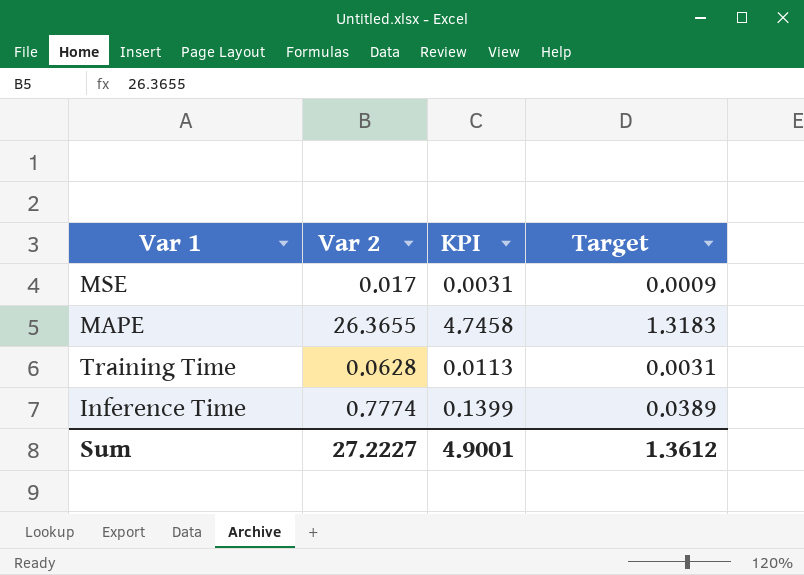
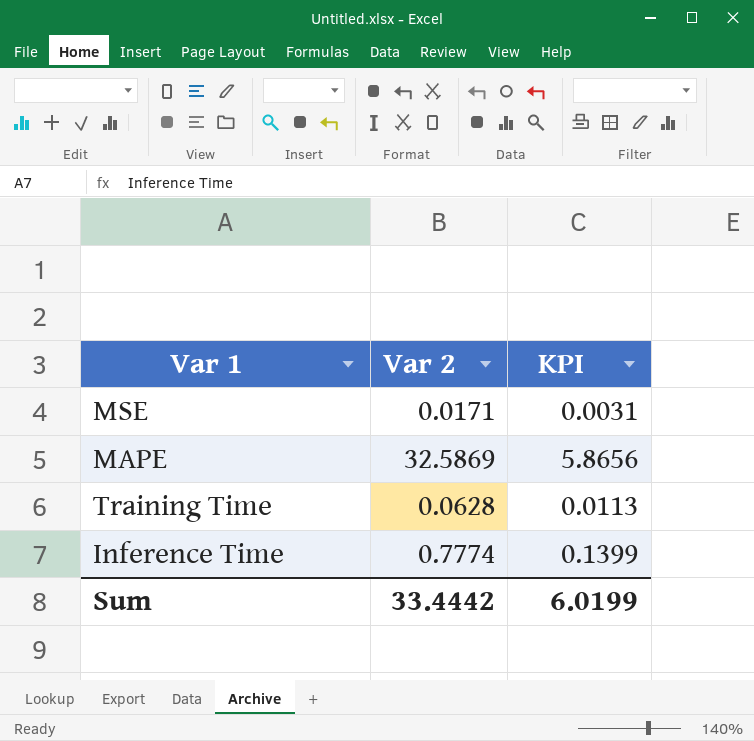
column Target | formula: [Var 2] * 0.05 -> none
MSE | Var 2: 0.017 -> 0.0171
MAPE | Var 2: 26.3655 -> 32.5869
MAPE | KPI: 4.7458 -> 5.8656
Sum | Var 2: 27.2227 -> 33.4442
Sum | KPI: 4.9001 -> 6.0199

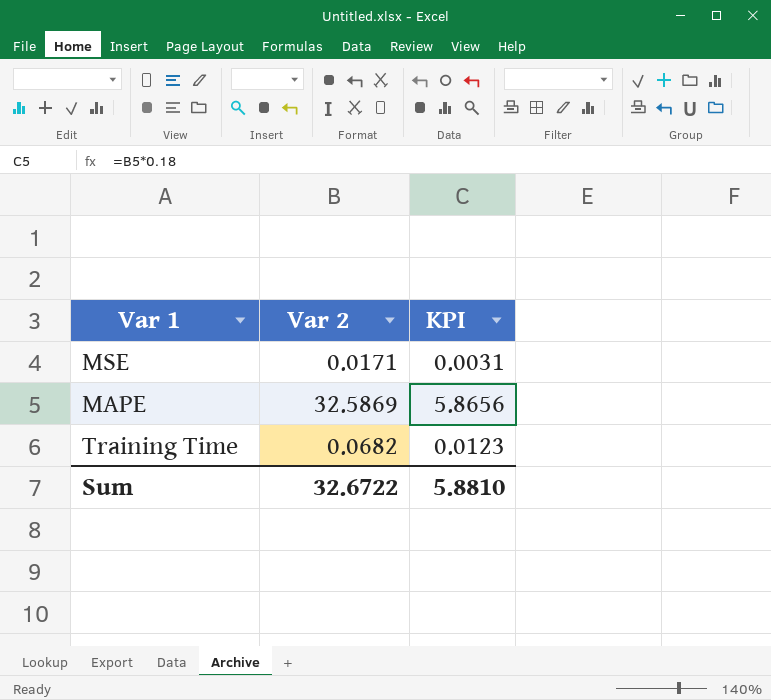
row Inference Time: 0.7774 | 0.1399 -> none
Training Time | Var 2: 0.0628 -> 0.0682
Training Time | KPI: 0.0113 -> 0.0123
Sum | Var 2: 33.4442 -> 32.6722
Sum | KPI: 6.0199 -> 5.8810

